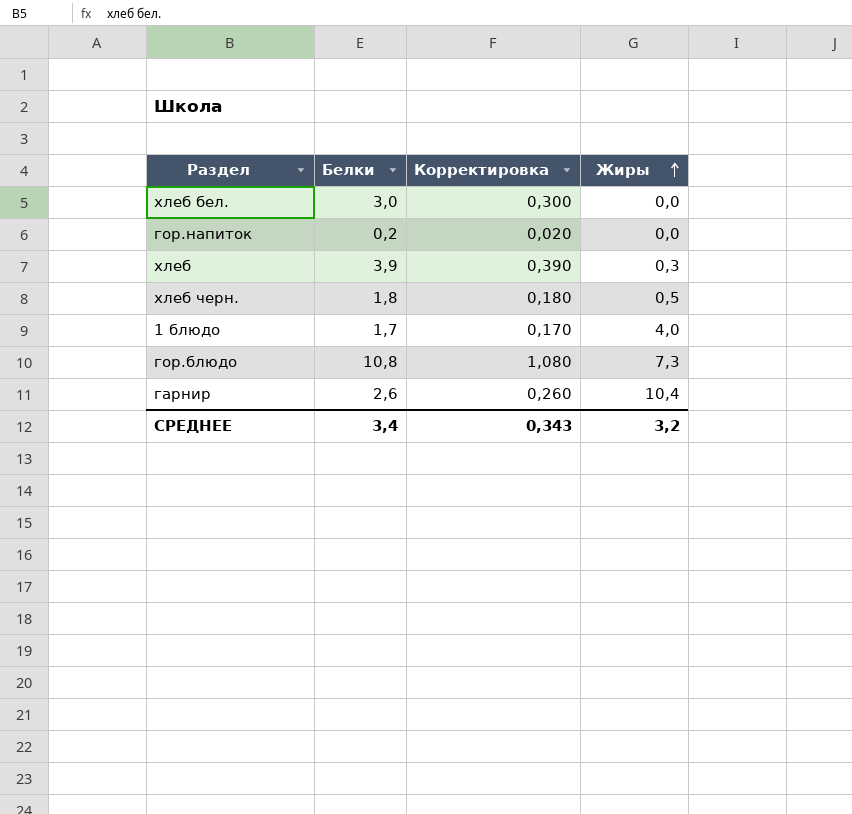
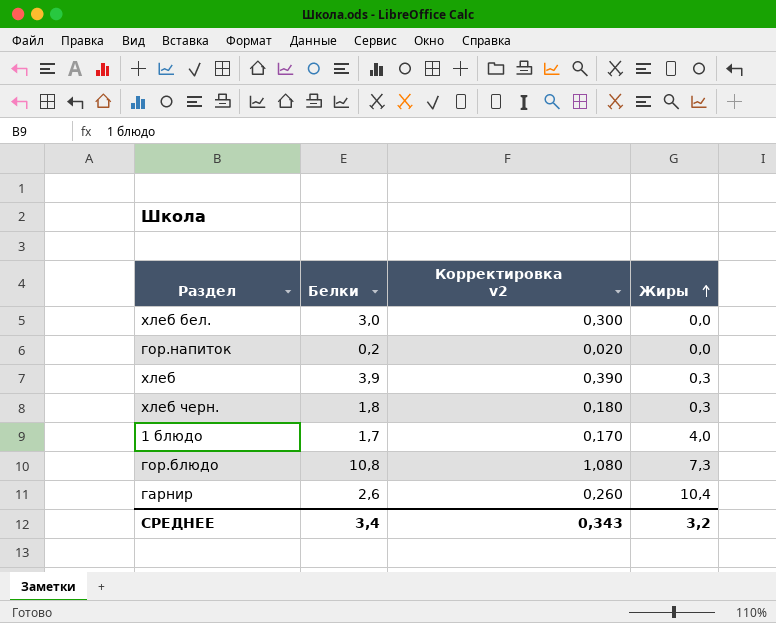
column name: Корректировка -> Корректировка v2
хлеб черн. | Жиры: 0,5 -> 0,3

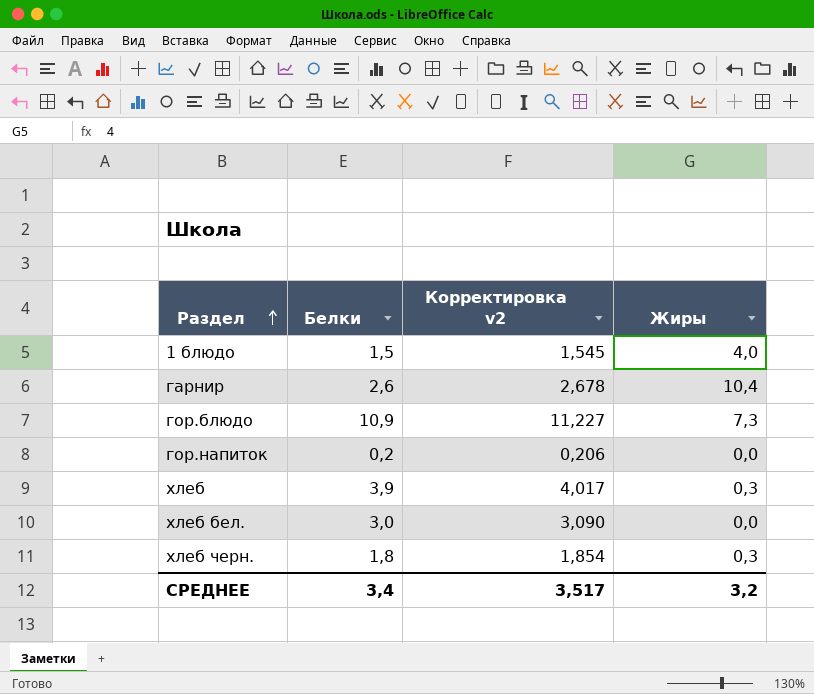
row order: Жиры ascending -> Раздел ascending
column Корректировка v2 | formula: [Белки] * 0,1 -> [Белки] * 1,03
1 блюдо | Белки: 1,7 -> 1,5
гор.блюдо | Белки: 10,8 -> 10,9
СРЕДНЕЕ | Корректировка v2: 0,343 -> 3,517

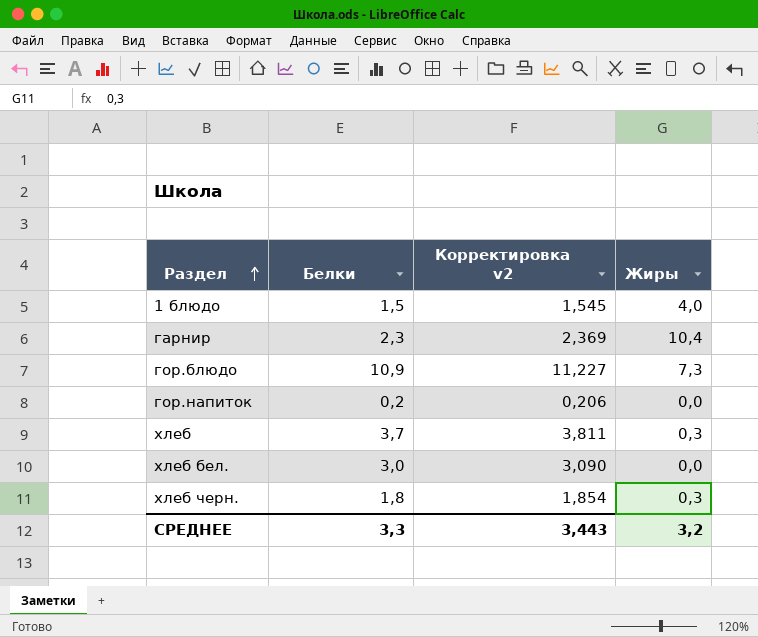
гарнир | Белки: 2,6 -> 2,3
гарнир | Корректировка v2: 2,678 -> 2,369
хлеб | Белки: 3,9 -> 3,7
хлеб | Корректировка v2: 4,017 -> 3,811
СРЕДНЕЕ | Белки: 3,4 -> 3,3
СРЕДНЕЕ | Корректировка v2: 3,517 -> 3,443

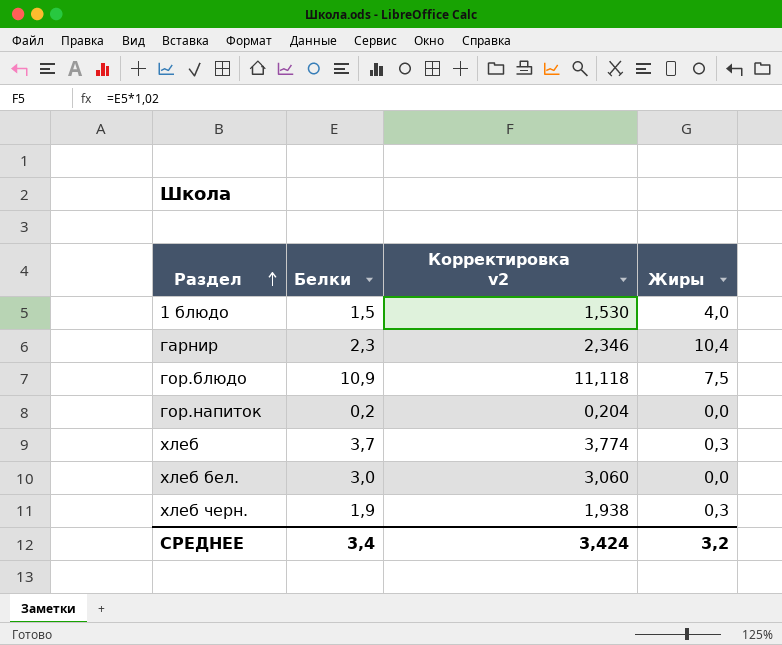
column Корректировка v2 | formula: [Белки] * 1,03 -> [Белки] * 1,02
гор.блюдо | Жиры: 7,3 -> 7,5
хлеб черн. | Белки: 1,8 -> 1,9
СРЕДНЕЕ | Белки: 3,3 -> 3,4
СРЕДНЕЕ | Корректировка v2: 3,443 -> 3,424

